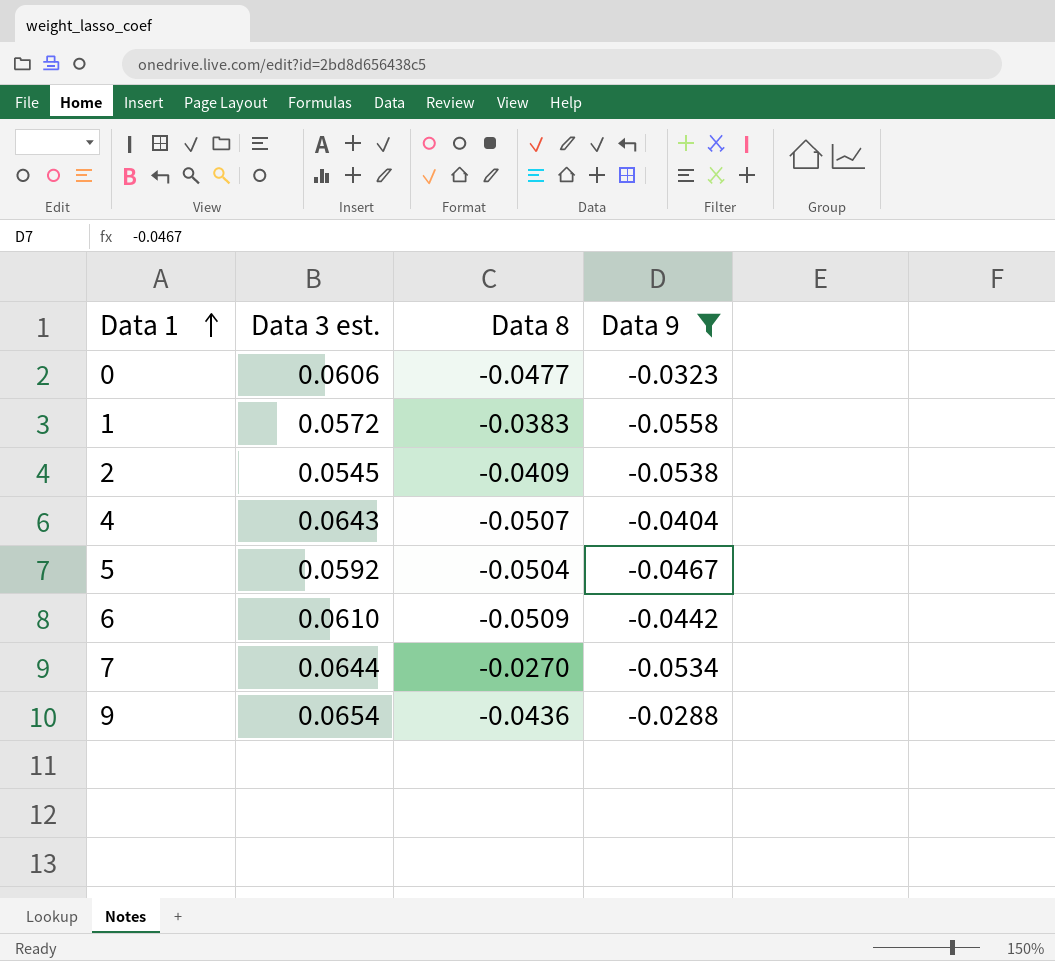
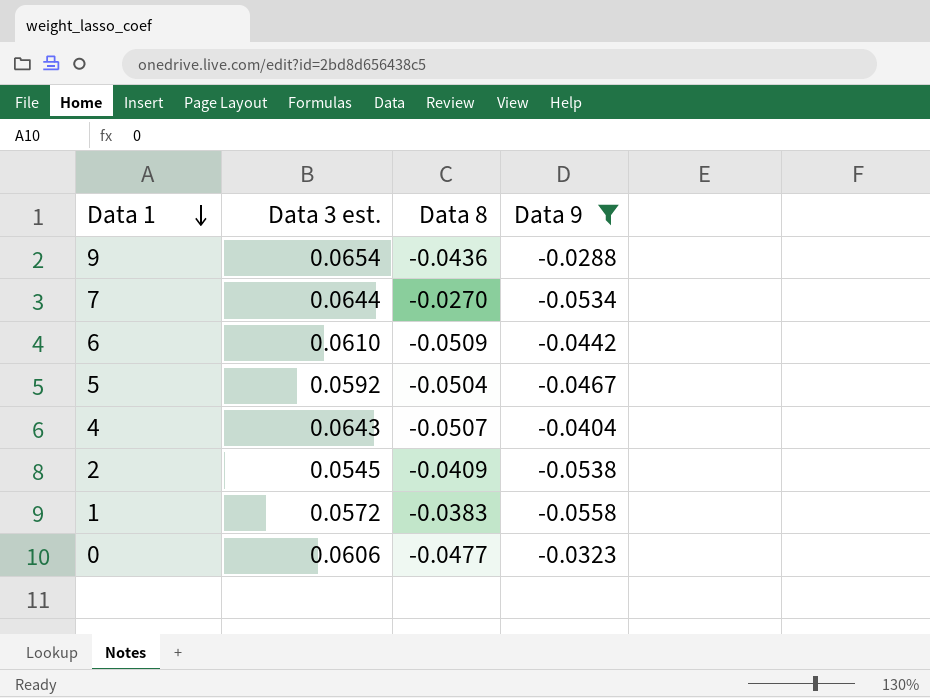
row order: Data 1 ascending -> Data 1 descending

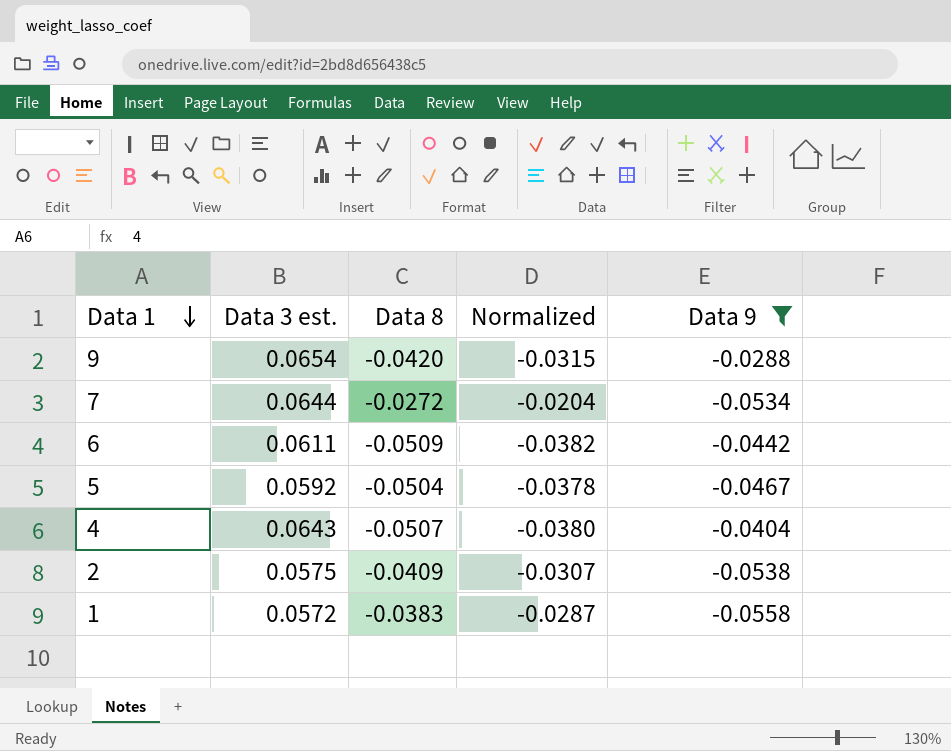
column Normalized | formula: none -> [Data 8] * 0.75
row 0: 0.0606 | -0.0477 | -0.0323 -> none
9 | Data 8: -0.0436 -> -0.0420
7 | Data 8: -0.0270 -> -0.0272
6 | Data 3 est.: 0.0610 -> 0.0611
2 | Data 3 est.: 0.0545 -> 0.0575

